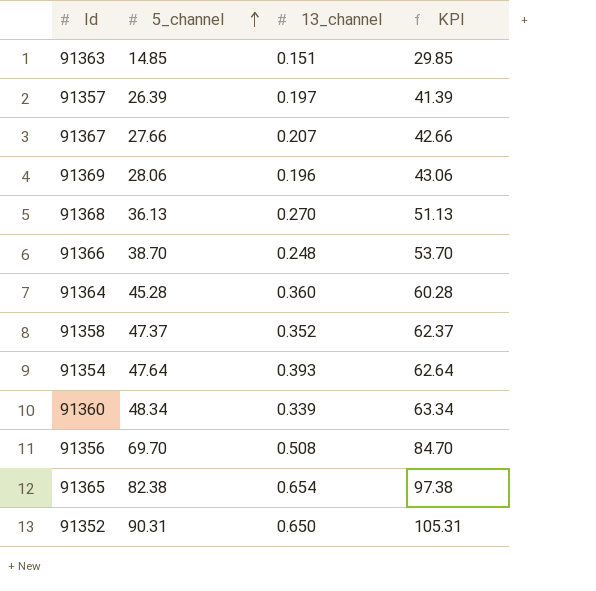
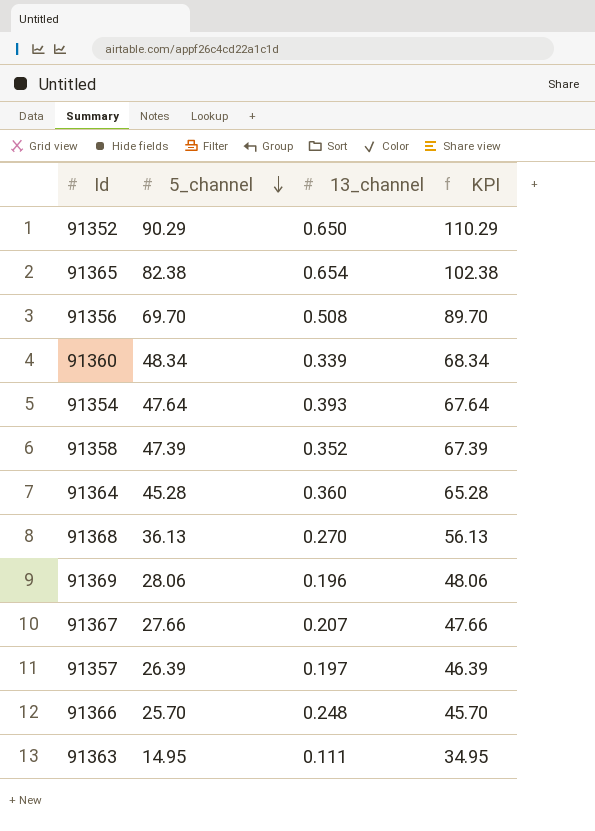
row order: 5_channel ascending -> 5_channel descending
column KPI | formula: [5_channel] + 15 -> [5_channel] + 20
91352 | 5_channel: 90.31 -> 90.29
91358 | 5_channel: 47.37 -> 47.39
91366 | 5_channel: 38.70 -> 25.70
91363 | 5_channel: 14.85 -> 14.95
91363 | 13_channel: 0.151 -> 0.111

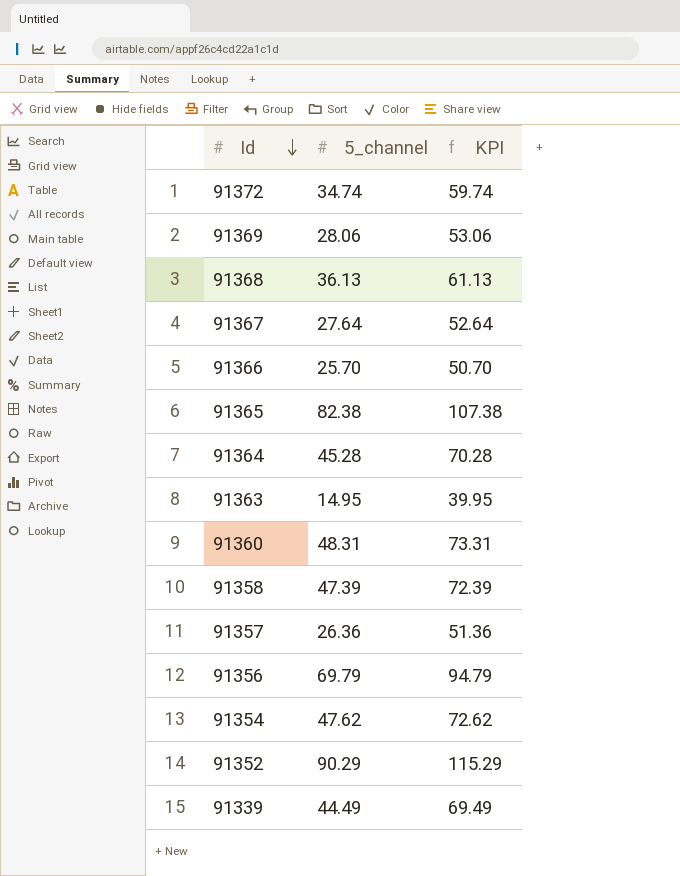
row order: 5_channel descending -> Id descending
column 13_channel | position: 3 -> none
column KPI | formula: [5_channel] + 20 -> [5_channel] + 25
row 91372: none -> 34.74 | 59.74
91367 | 5_channel: 27.66 -> 27.64
91360 | 5_channel: 48.34 -> 48.31
91357 | 5_channel: 26.39 -> 26.36
91356 | 5_channel: 69.70 -> 69.79
91354 | 5_channel: 47.64 -> 47.62
row 91339: none -> 44.49 | 69.49

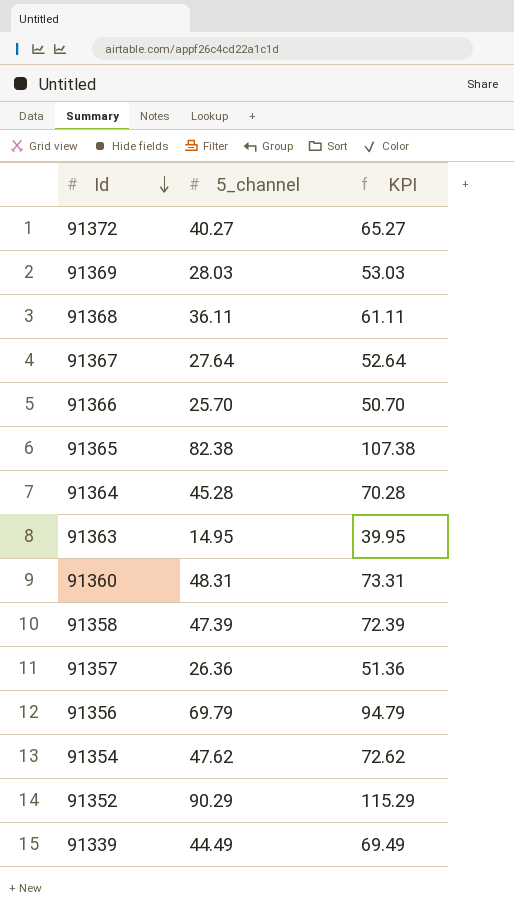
91372 | 5_channel: 34.74 -> 40.27
91372 | KPI: 59.74 -> 65.27
91369 | 5_channel: 28.06 -> 28.03
91369 | KPI: 53.06 -> 53.03
91368 | 5_channel: 36.13 -> 36.11
91368 | KPI: 61.13 -> 61.11

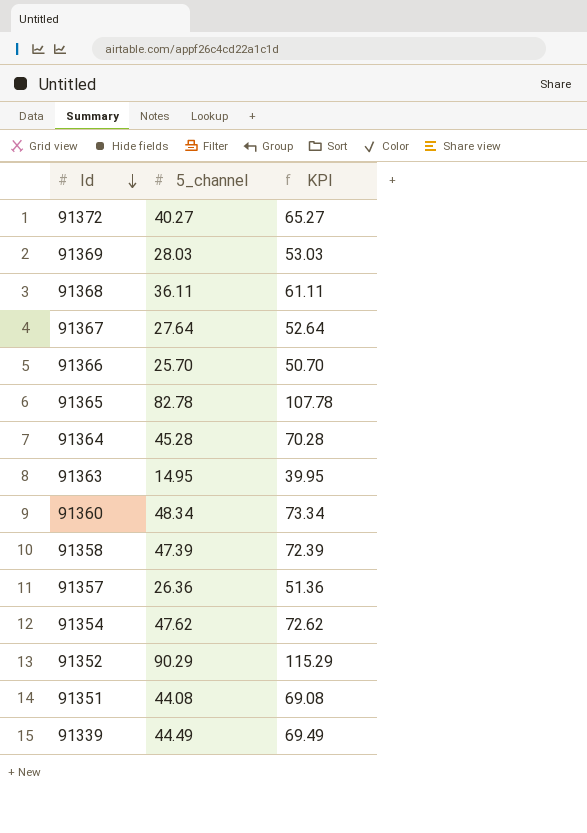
row 91356: 69.79 | 94.79 -> none
91365 | 5_channel: 82.38 -> 82.78
91365 | KPI: 107.38 -> 107.78
91360 | 5_channel: 48.31 -> 48.34
91360 | KPI: 73.31 -> 73.34
row 91351: none -> 44.08 | 69.08

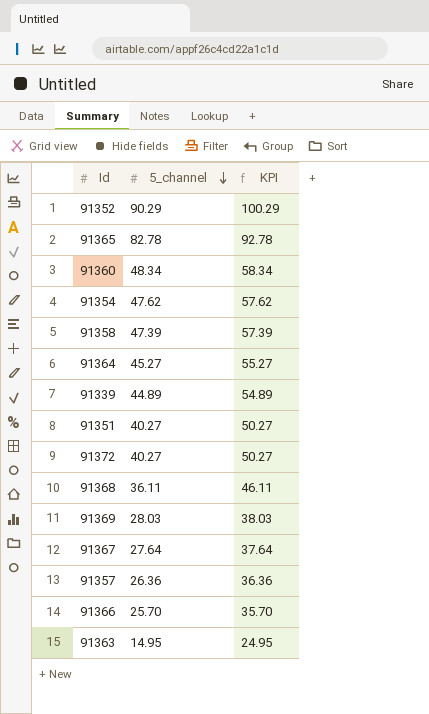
row order: Id descending -> 5_channel descending
column KPI | formula: [5_channel] + 25 -> [5_channel] + 10
91364 | 5_channel: 45.28 -> 45.27
91339 | 5_channel: 44.49 -> 44.89
91351 | 5_channel: 44.08 -> 40.27

